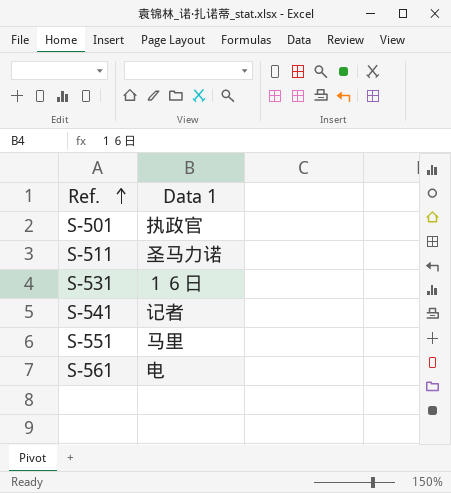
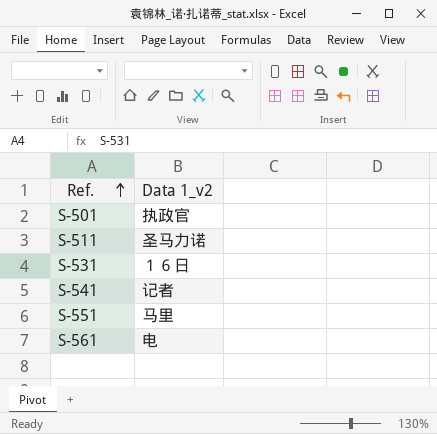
column name: Data 1 -> Data 1_v2

